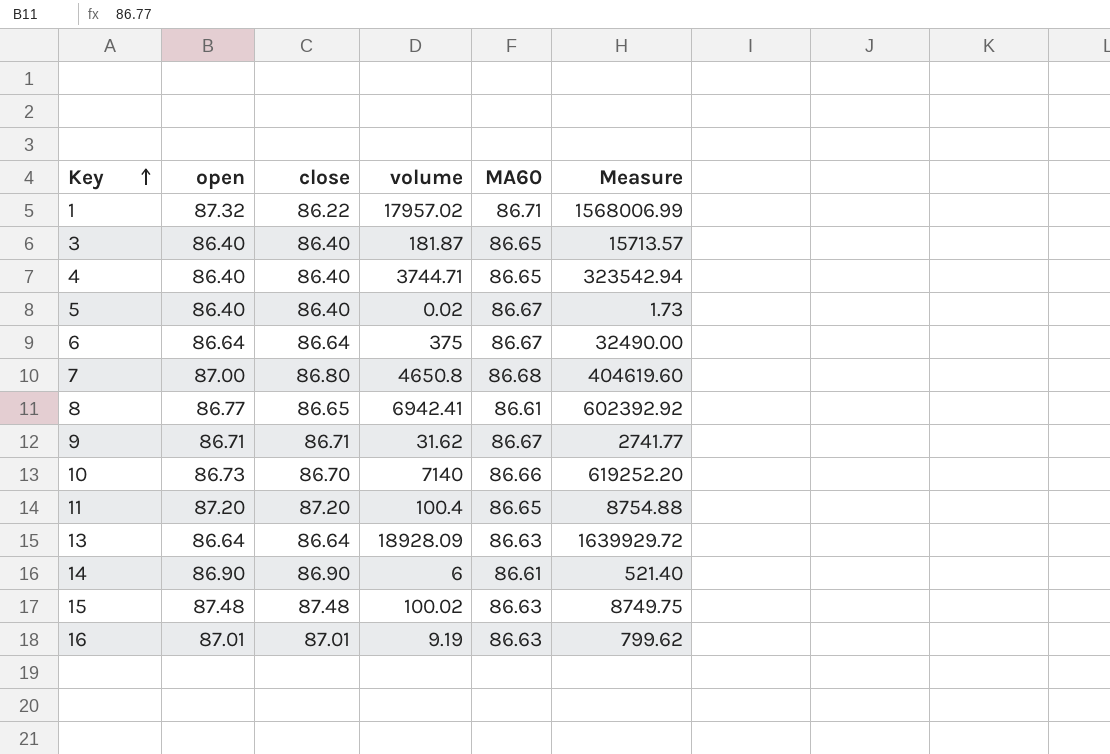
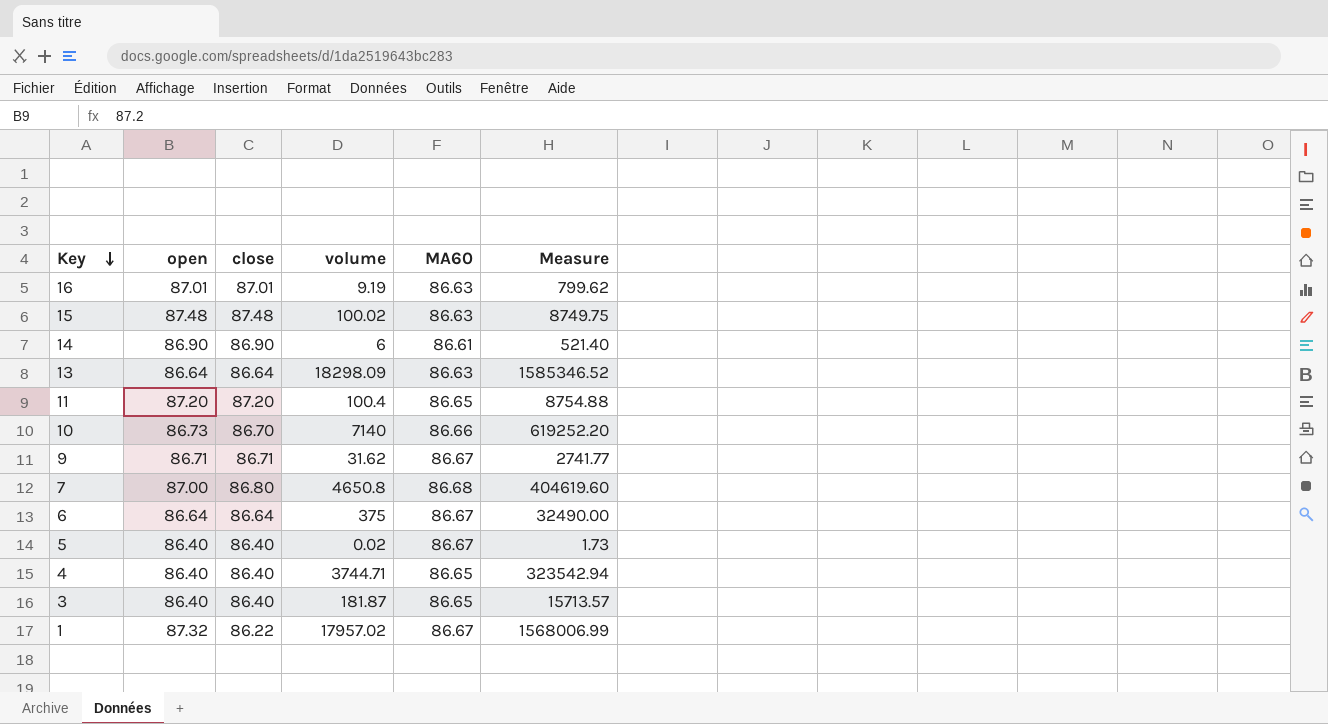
row order: Key ascending -> Key descending
row 8: 86.77 | 86.65 | 6942.41 | 86.61 | 602392.92 -> none
13 | volume: 18928.09 -> 18298.09
13 | Measure: 1639929.72 -> 1585346.52
1 | MA60: 86.71 -> 86.67

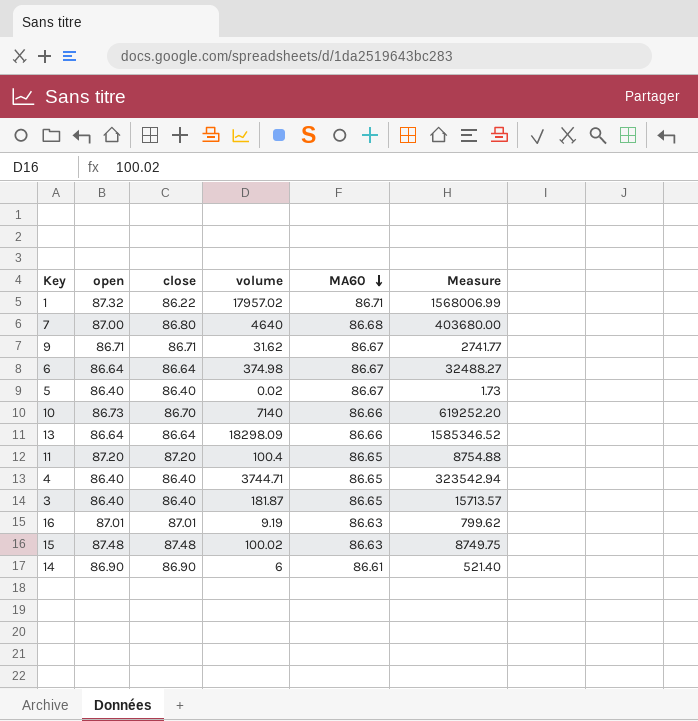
row order: Key descending -> MA60 descending
1 | MA60: 86.67 -> 86.71
7 | volume: 4650.8 -> 4640
7 | Measure: 404619.60 -> 403680.00
6 | volume: 375 -> 374.98
6 | Measure: 32490.00 -> 32488.27
13 | MA60: 86.63 -> 86.66

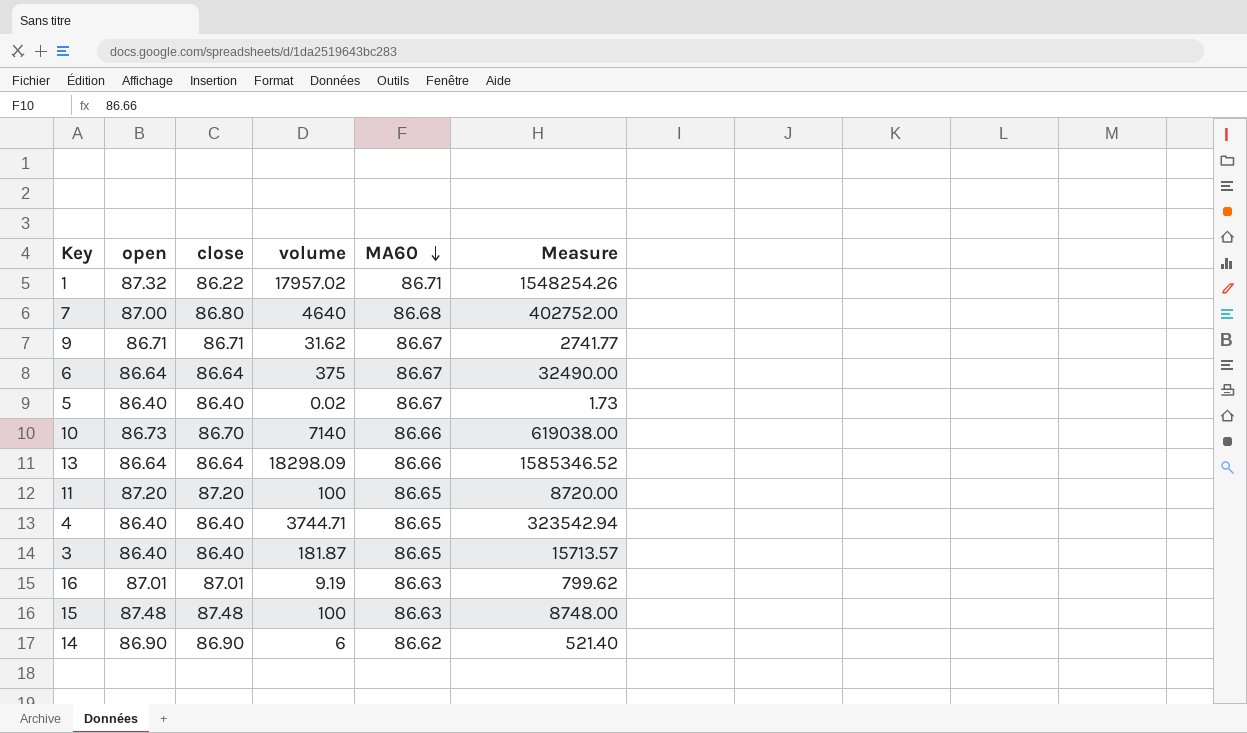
column Measure | formula: [open] * [volume] -> [close] * [volume]
6 | volume: 374.98 -> 375
11 | volume: 100.4 -> 100
15 | volume: 100.02 -> 100
14 | MA60: 86.61 -> 86.62

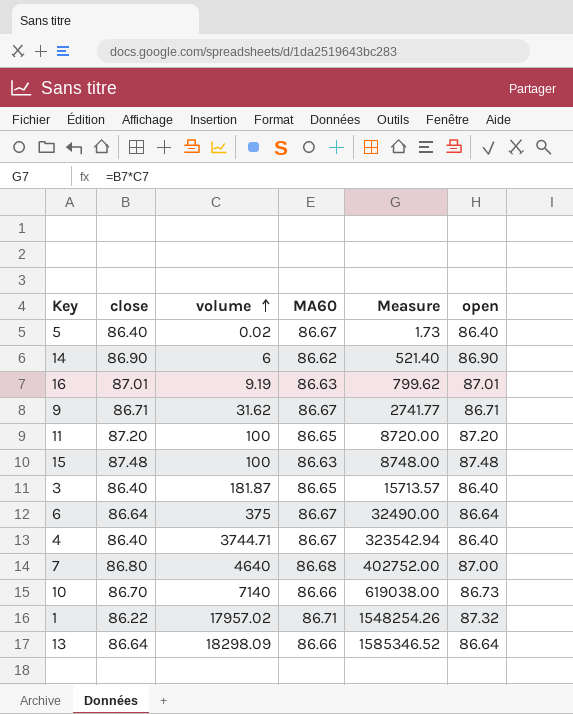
row order: MA60 descending -> volume ascending
column open | position: 2 -> 6
4 | MA60: 86.65 -> 86.67

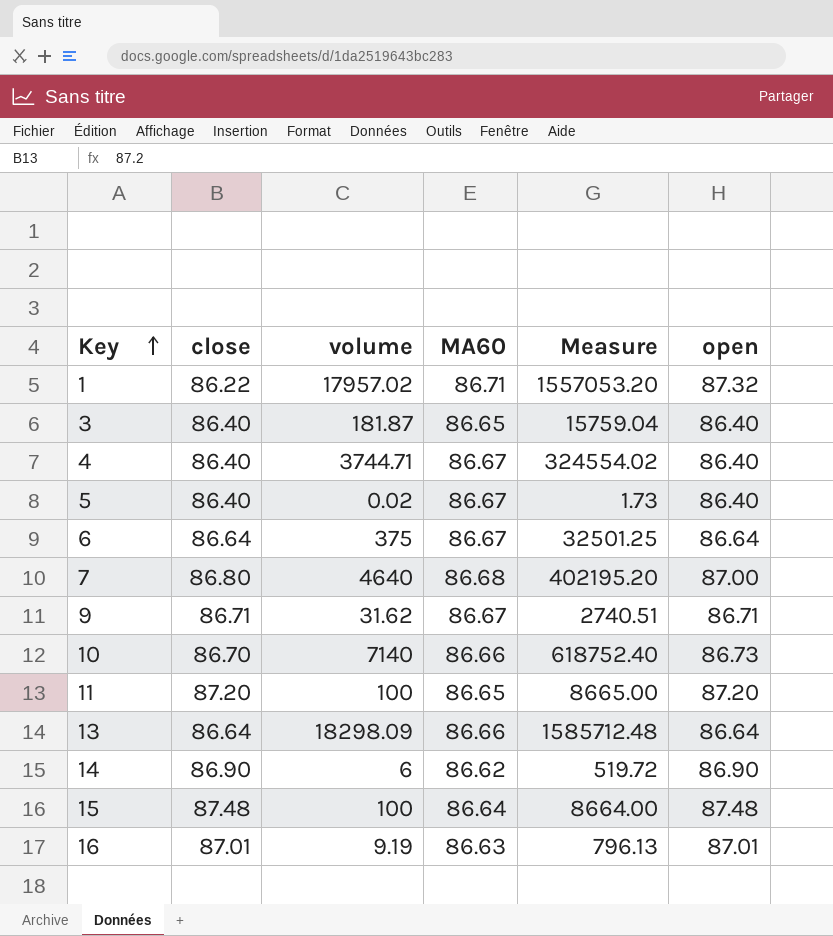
row order: volume ascending -> Key ascending
column Measure | formula: [close] * [volume] -> [volume] * [MA60]
15 | MA60: 86.63 -> 86.64

